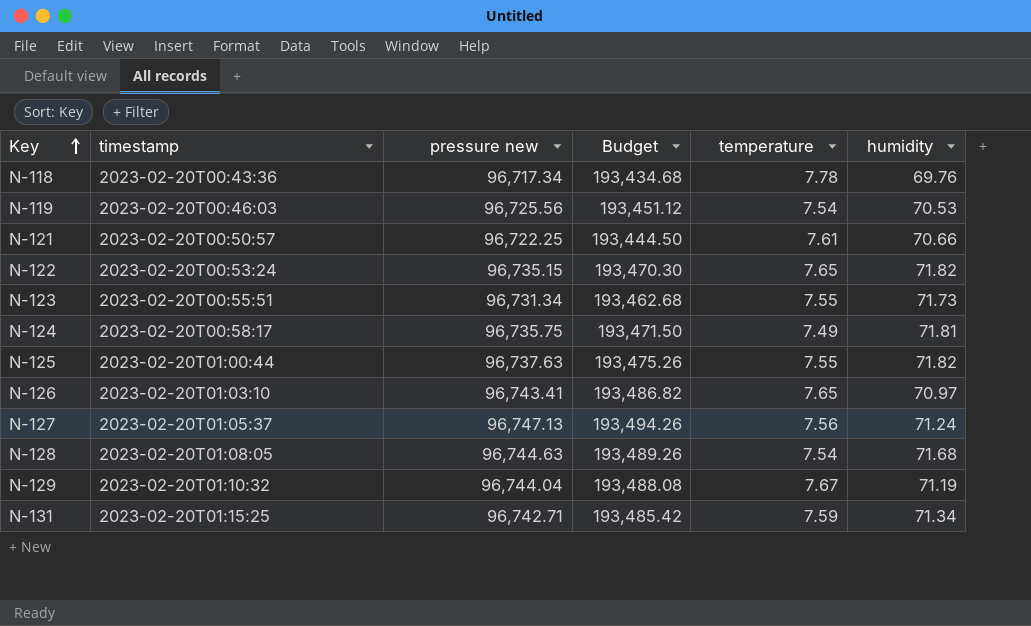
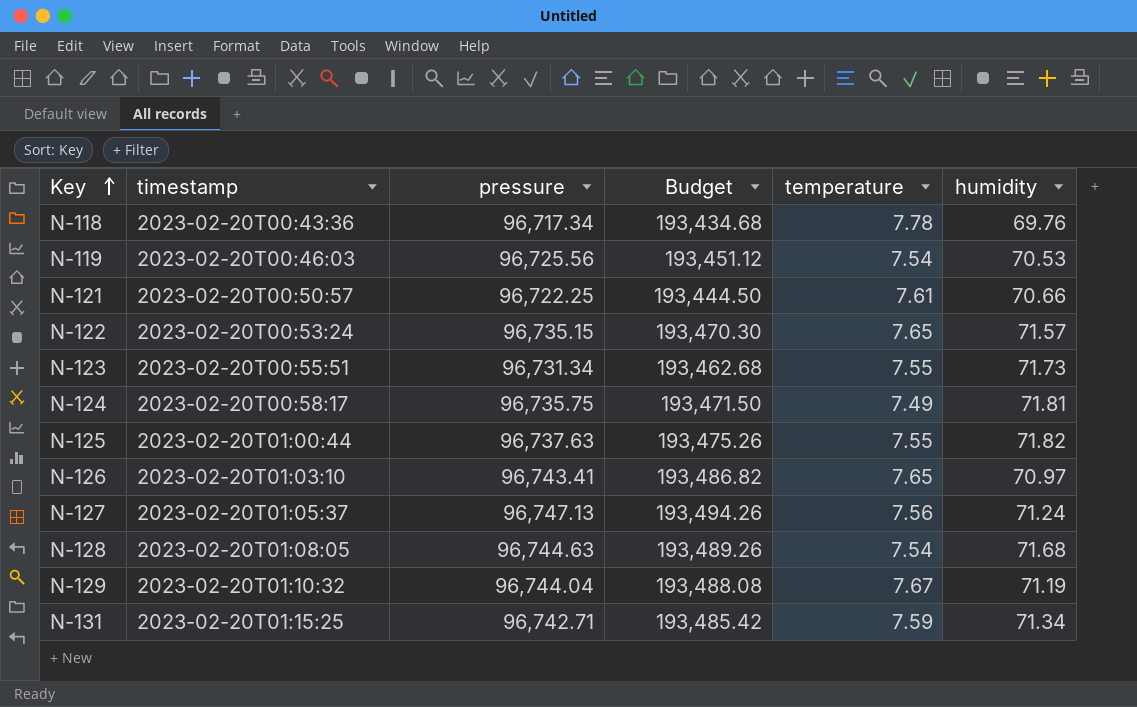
column name: pressure new -> pressure
N-122 | humidity: 71.82 -> 71.57

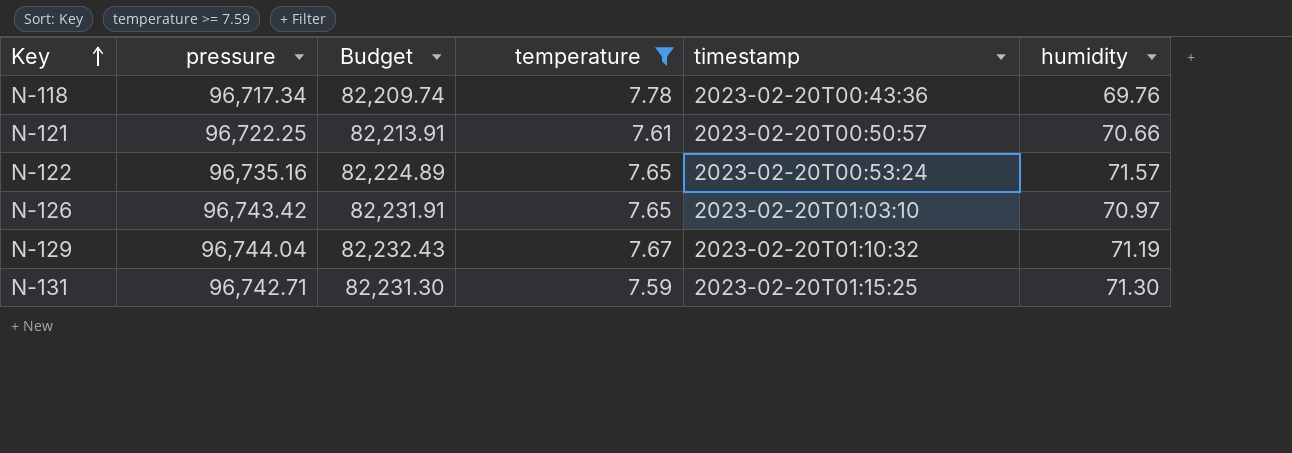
filter: none -> temperature >= 7.59
column Budget | formula: [pressure] * 2 -> [pressure] * 0.85
column timestamp | position: 2 -> 5
N-122 | pressure: 96,735.15 -> 96,735.16
N-126 | pressure: 96,743.41 -> 96,743.42
N-131 | humidity: 71.34 -> 71.30

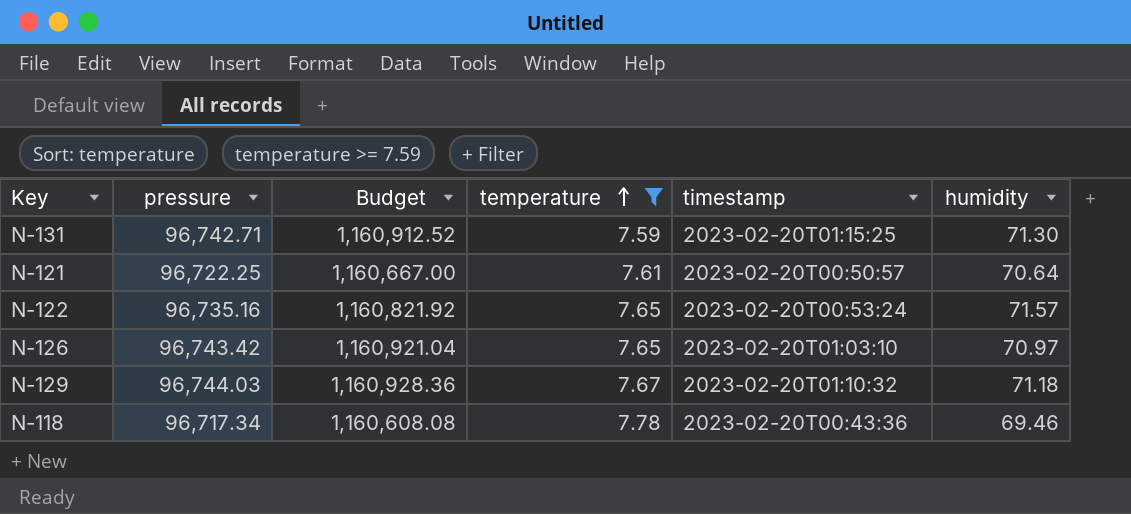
row order: Key ascending -> temperature ascending
column Budget | formula: [pressure] * 0.85 -> [pressure] * 12
N-121 | humidity: 70.66 -> 70.64
N-129 | pressure: 96,744.04 -> 96,744.03
N-129 | humidity: 71.19 -> 71.18
N-118 | humidity: 69.76 -> 69.46

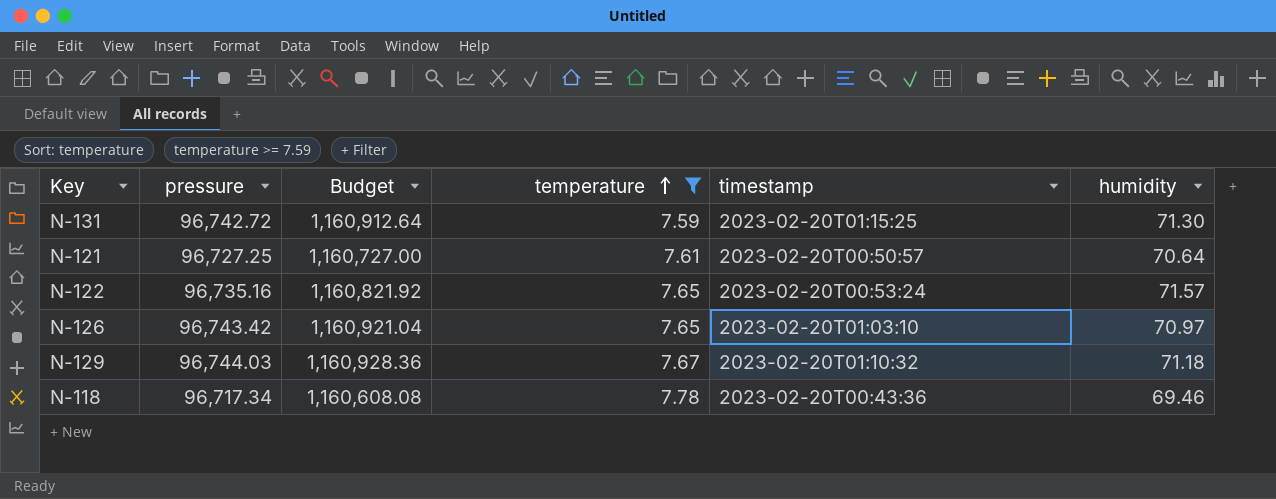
N-131 | pressure: 96,742.71 -> 96,742.72
N-131 | Budget: 1,160,912.52 -> 1,160,912.64
N-121 | pressure: 96,722.25 -> 96,727.25
N-121 | Budget: 1,160,667.00 -> 1,160,727.00

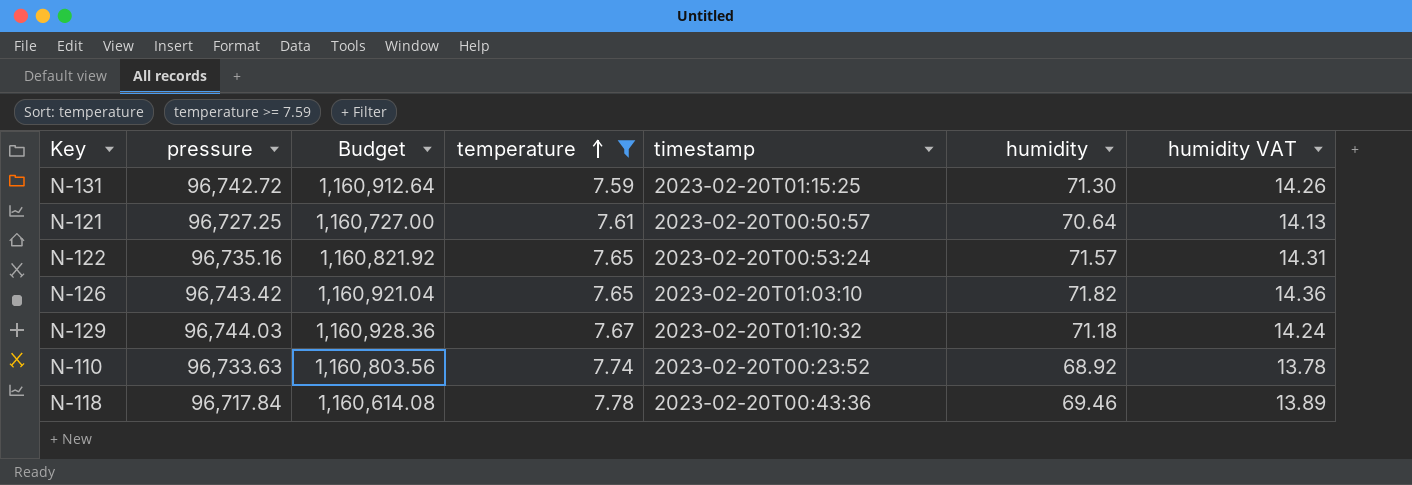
column humidity VAT | formula: none -> [humidity] * 0.2
N-126 | humidity: 70.97 -> 71.82
row N-110: none -> 96,733.63 | 1,160,803.56 | 7.74 | 2023-02-20T00:23:52 | 68.92 | 13.78
N-118 | pressure: 96,717.34 -> 96,717.84
N-118 | Budget: 1,160,608.08 -> 1,160,614.08

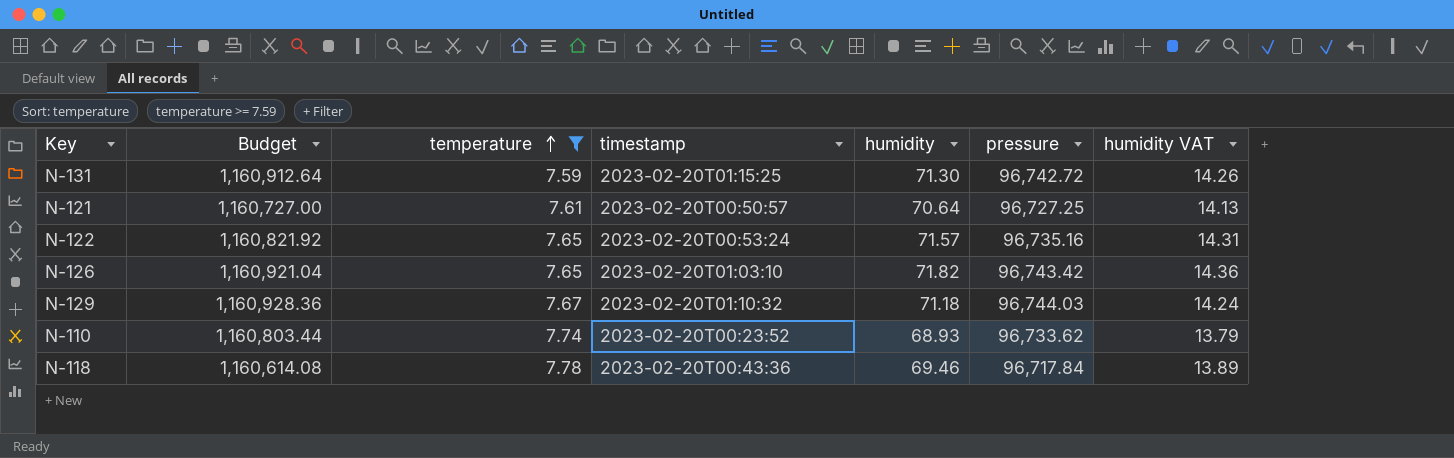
column pressure | position: 2 -> 6
N-110 | Budget: 1,160,803.56 -> 1,160,803.44
N-110 | humidity: 68.92 -> 68.93
N-110 | pressure: 96,733.63 -> 96,733.62
N-110 | humidity VAT: 13.78 -> 13.79

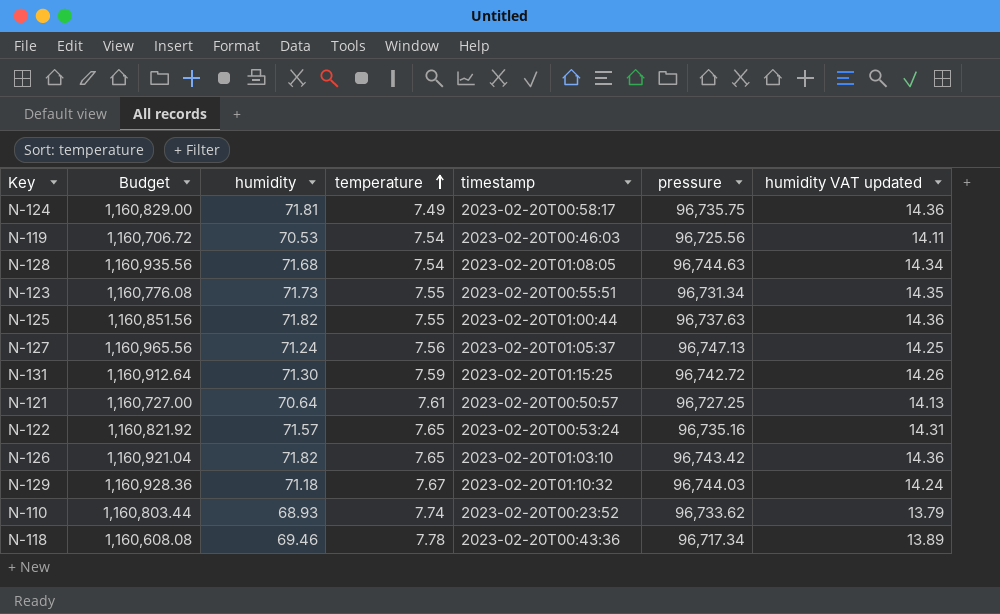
filter: temperature >= 7.59 -> none
column humidity | position: 5 -> 3
column name: humidity VAT -> humidity VAT updated
N-118 | Budget: 1,160,614.08 -> 1,160,608.08
N-118 | pressure: 96,717.84 -> 96,717.34

